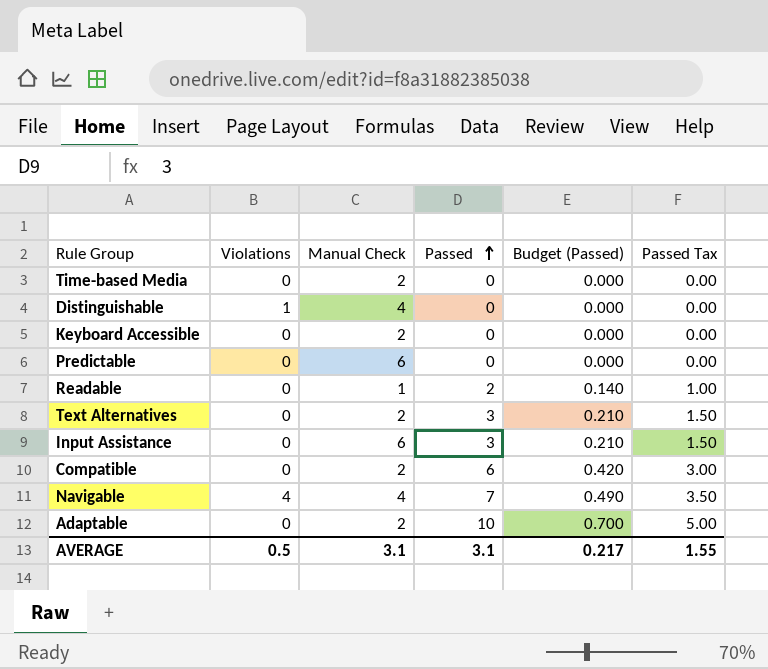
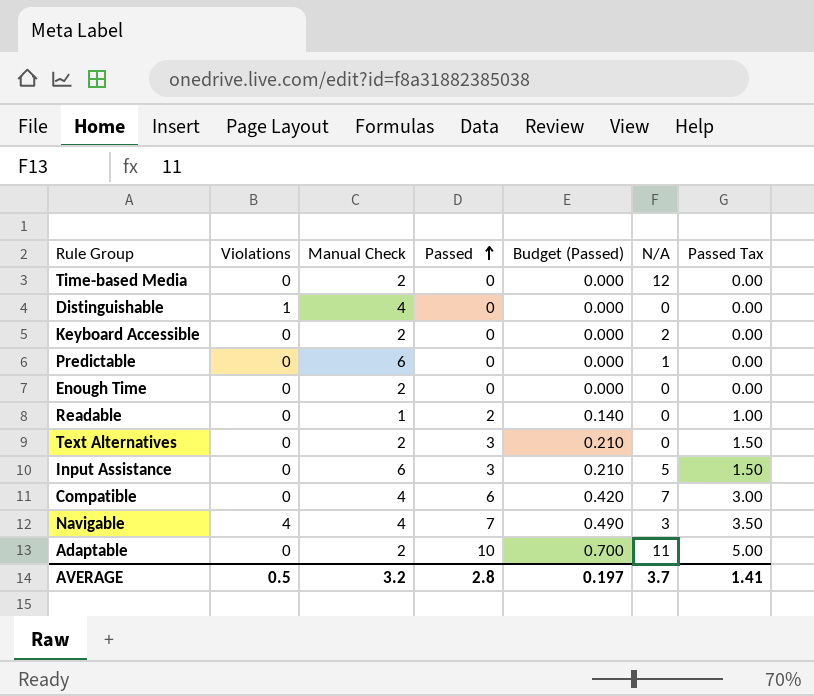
column N/A | position: none -> 6
row Enough Time: none -> 0 | 2 | 0 | 0.000 | 0 | 0.00
Compatible | Manual Check: 2 -> 4
AVERAGE | Manual Check: 3.1 -> 3.2
AVERAGE | Passed: 3.1 -> 2.8
AVERAGE | Budget (Passed): 0.217 -> 0.197
AVERAGE | Passed Tax: 1.55 -> 1.41

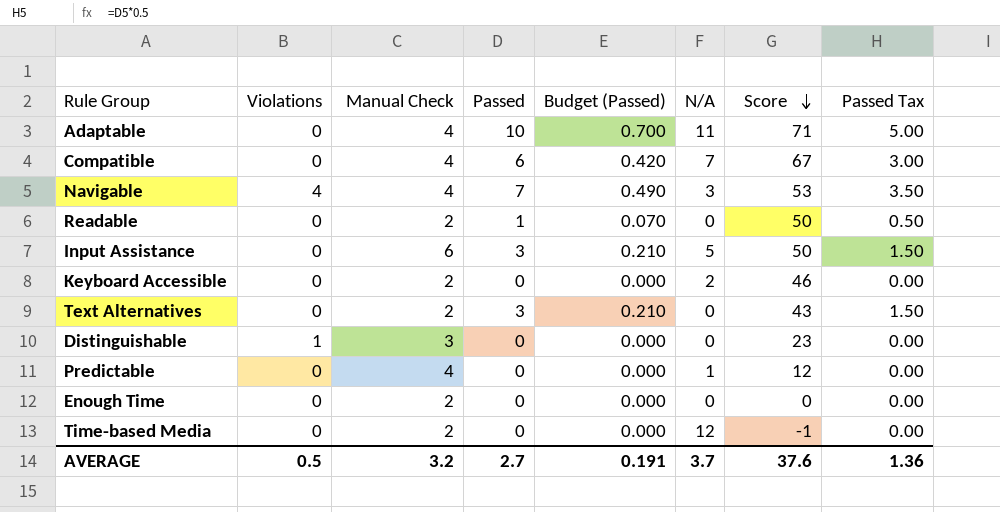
row order: Passed ascending -> Score descending
column Score | position: none -> 7
Adaptable | Manual Check: 2 -> 4
Readable | Manual Check: 1 -> 2
Readable | Passed: 2 -> 1
Readable | Budget (Passed): 0.140 -> 0.070
Readable | Passed Tax: 1.00 -> 0.50
Distinguishable | Manual Check: 4 -> 3
Predictable | Manual Check: 6 -> 4
AVERAGE | Passed: 2.8 -> 2.7
AVERAGE | Budget (Passed): 0.197 -> 0.191
AVERAGE | Passed Tax: 1.41 -> 1.36

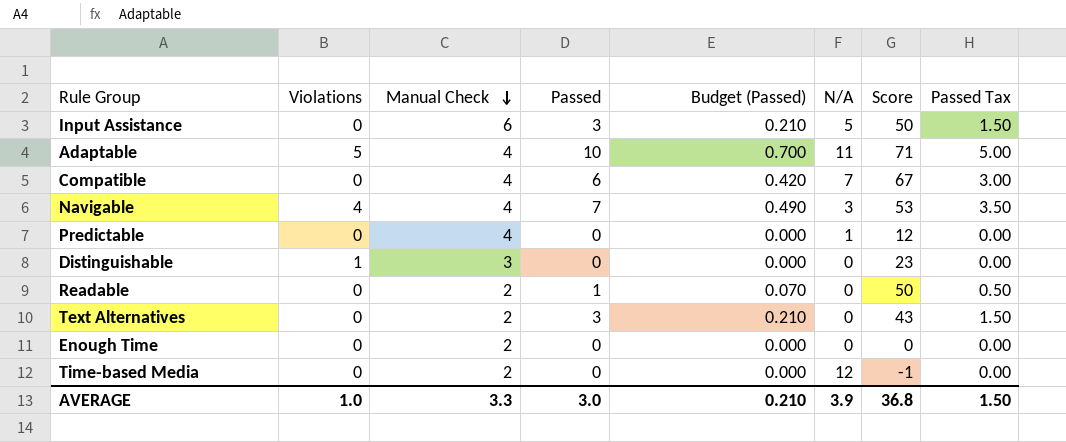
row order: Score descending -> Manual Check descending
row Keyboard Accessible: 0 | 2 | 0 | 0.000 | 2 | 46 | 0.00 -> none
Adaptable | Violations: 0 -> 5
AVERAGE | Violations: 0.5 -> 1.0
AVERAGE | Manual Check: 3.2 -> 3.3
AVERAGE | Passed: 2.7 -> 3.0
AVERAGE | Budget (Passed): 0.191 -> 0.210
AVERAGE | N/A: 3.7 -> 3.9
AVERAGE | Score: 37.6 -> 36.8
AVERAGE | Passed Tax: 1.36 -> 1.50

